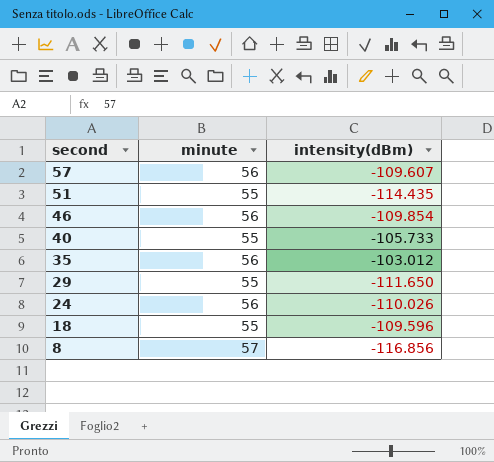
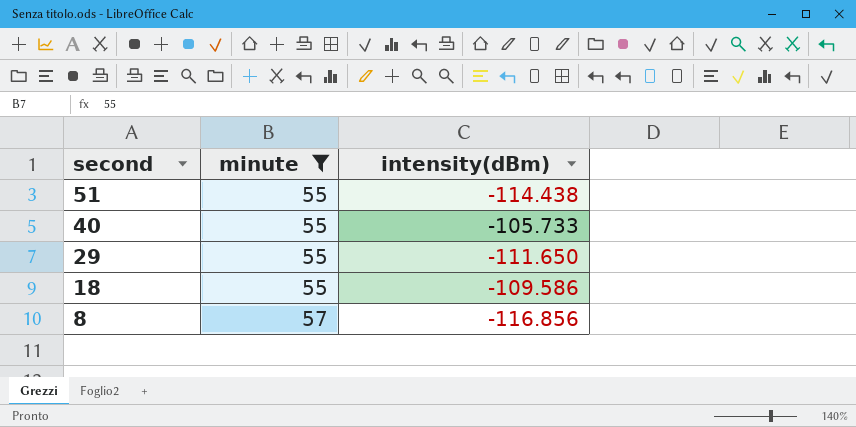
filter: none -> minute != 56
51 | intensity(dBm): -114.435 -> -114.438
18 | intensity(dBm): -109.596 -> -109.586

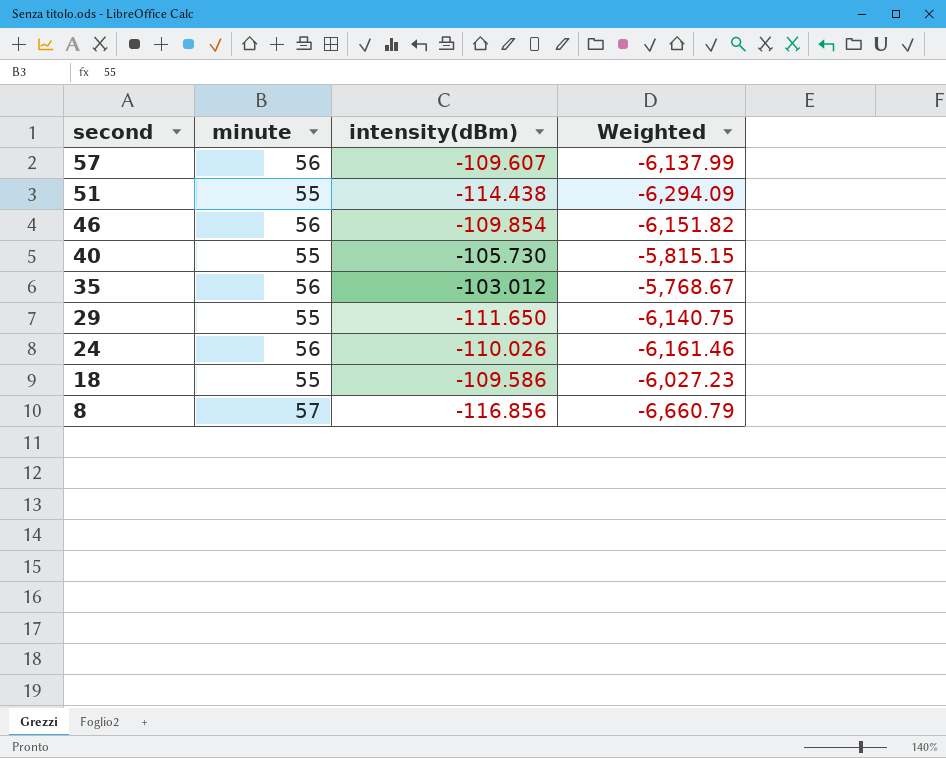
filter: minute != 56 -> none
column Weighted | formula: none -> [minute] * [intensity(dBm)]
40 | intensity(dBm): -105.733 -> -105.730

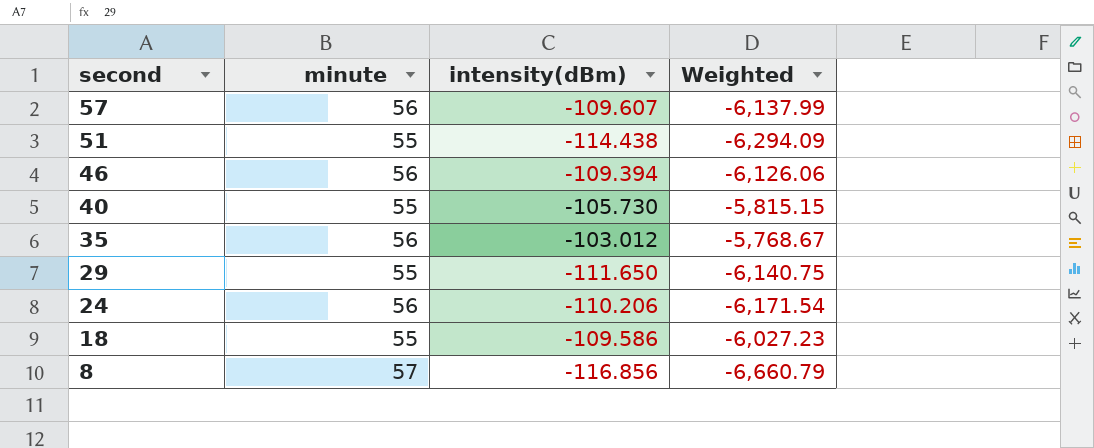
46 | intensity(dBm): -109.854 -> -109.394
46 | Weighted: -6,151.82 -> -6,126.06
24 | intensity(dBm): -110.026 -> -110.206
24 | Weighted: -6,161.46 -> -6,171.54

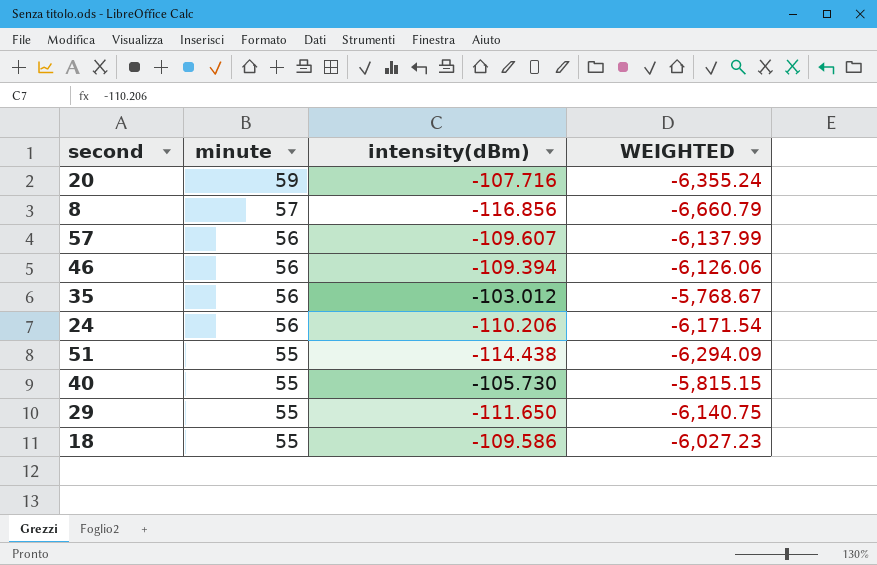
row order: second descending -> minute descending
column name: Weighted -> WEIGHTED
row 20: none -> 59 | -107.716 | -6,355.24

